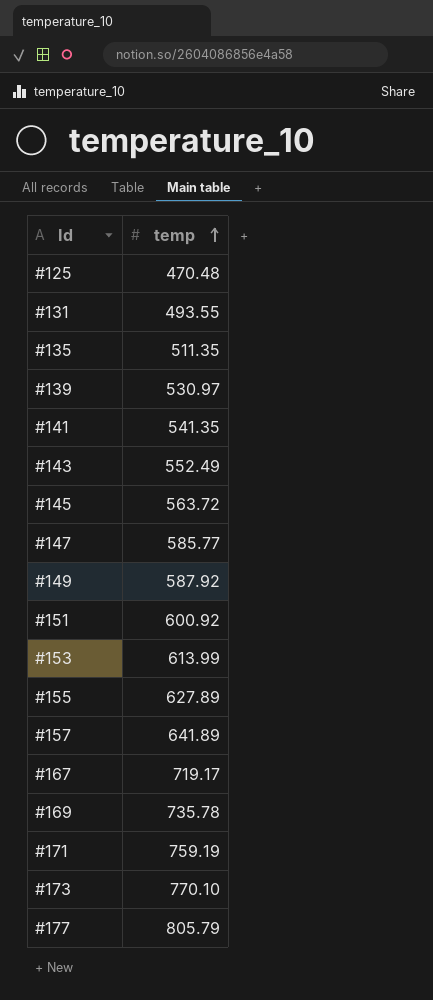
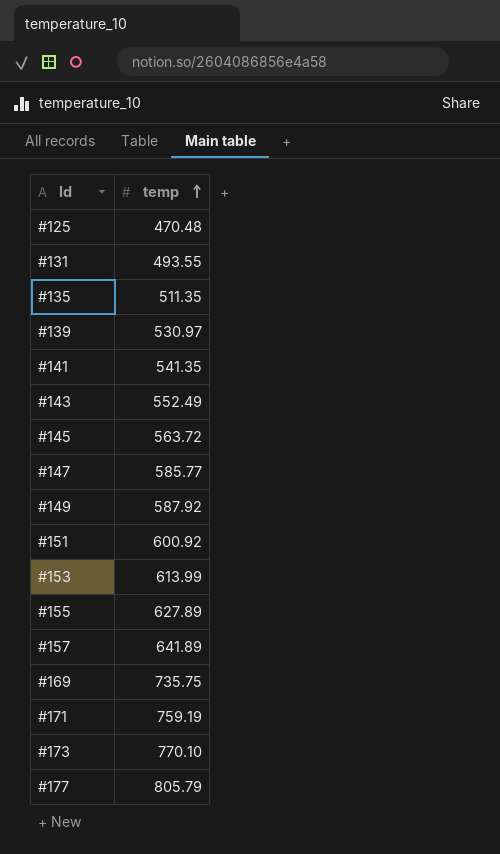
row #167: 719.17 -> none
#169 | temp: 735.78 -> 735.75

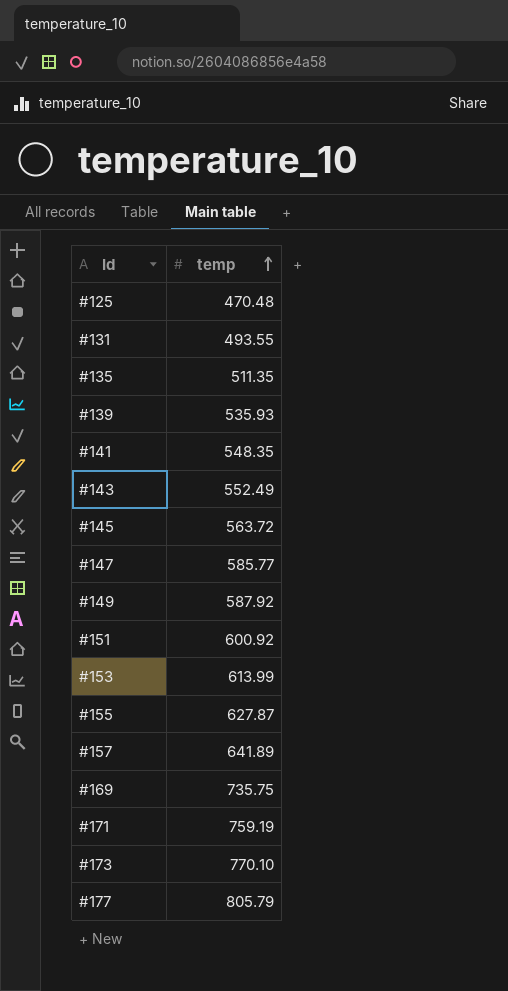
#139 | temp: 530.97 -> 535.93
#141 | temp: 541.35 -> 548.35
#155 | temp: 627.89 -> 627.87

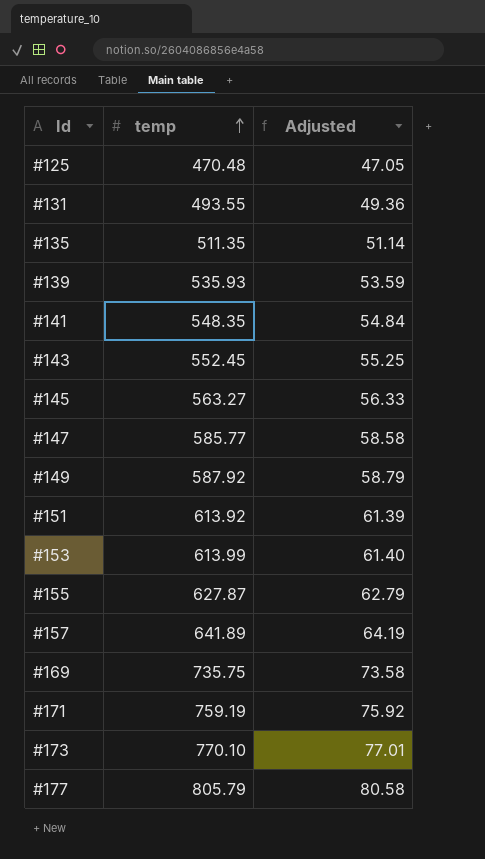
column Adjusted | formula: none -> [temp] * 0.1
#143 | temp: 552.49 -> 552.45
#145 | temp: 563.72 -> 563.27
#151 | temp: 600.92 -> 613.92

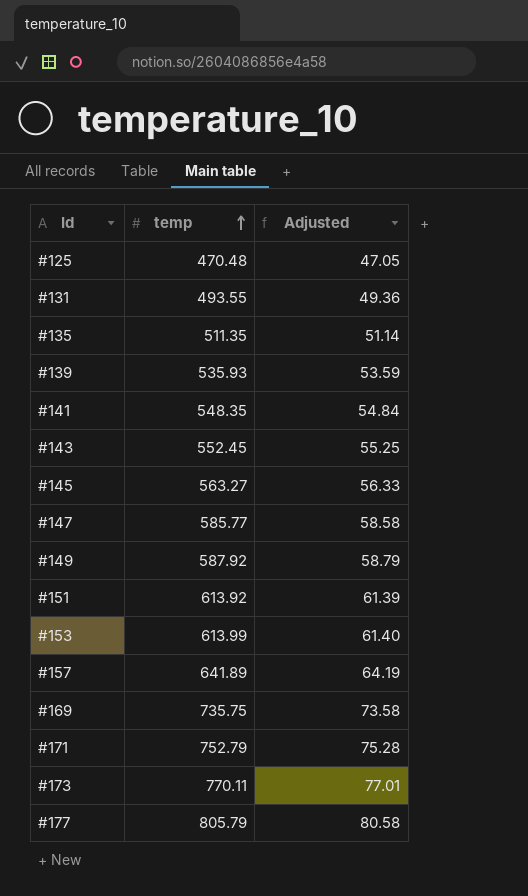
row #155: 627.87 | 62.79 -> none
#171 | temp: 759.19 -> 752.79
#171 | Adjusted: 75.92 -> 75.28
#173 | temp: 770.10 -> 770.11

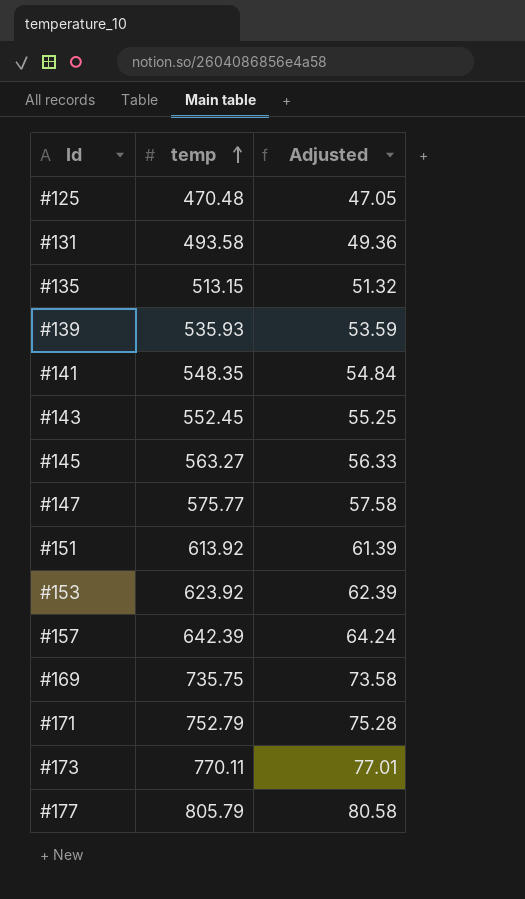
row #149: 587.92 | 58.79 -> none
#131 | temp: 493.55 -> 493.58
#135 | temp: 511.35 -> 513.15
#135 | Adjusted: 51.14 -> 51.32
#147 | temp: 585.77 -> 575.77
#147 | Adjusted: 58.58 -> 57.58
#153 | temp: 613.99 -> 623.92
#153 | Adjusted: 61.40 -> 62.39
#157 | temp: 641.89 -> 642.39
#157 | Adjusted: 64.19 -> 64.24

